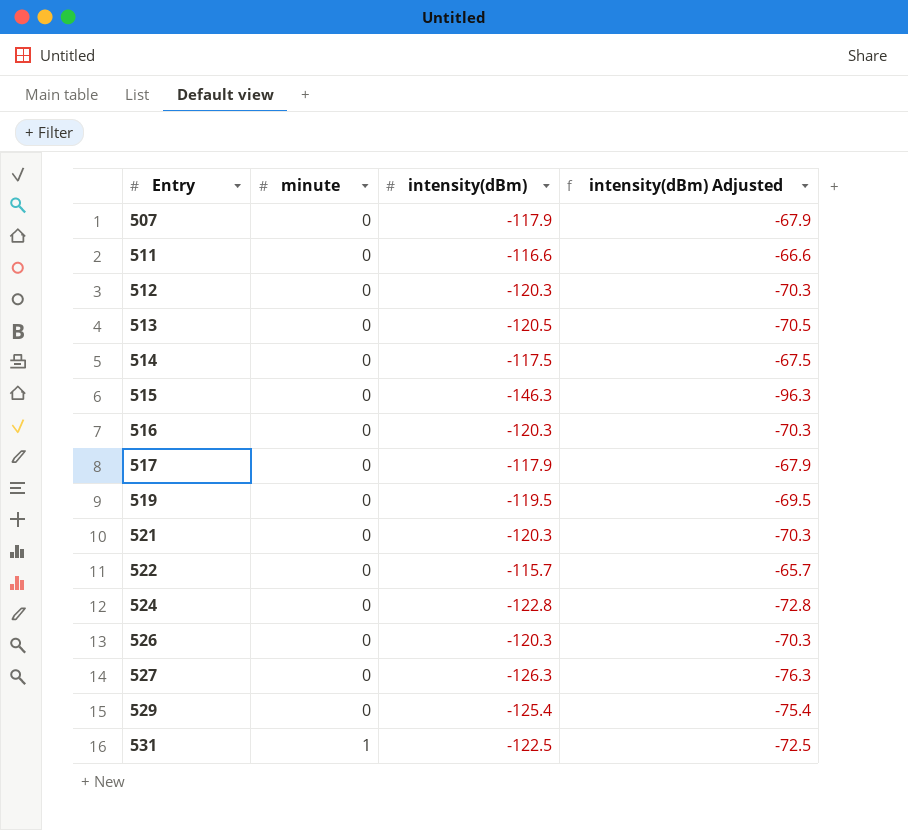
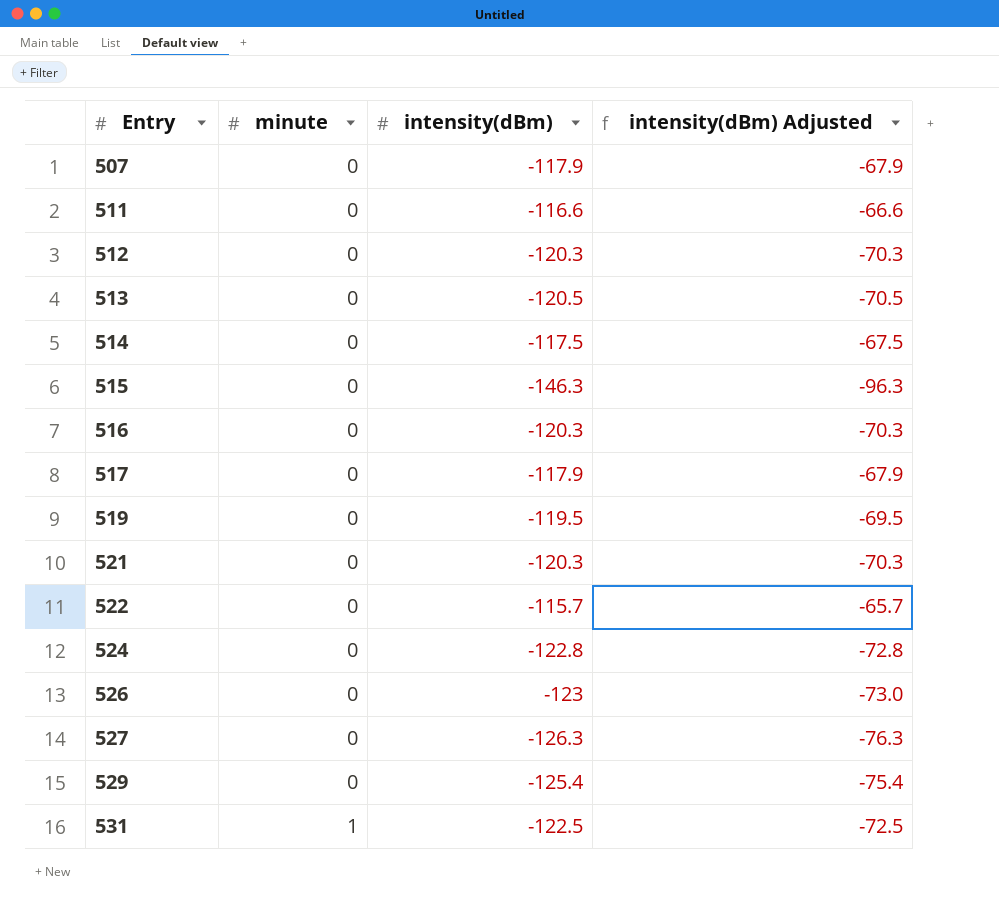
526 | intensity(dBm): -120.3 -> -123
526 | intensity(dBm) Adjusted: -70.3 -> -73.0

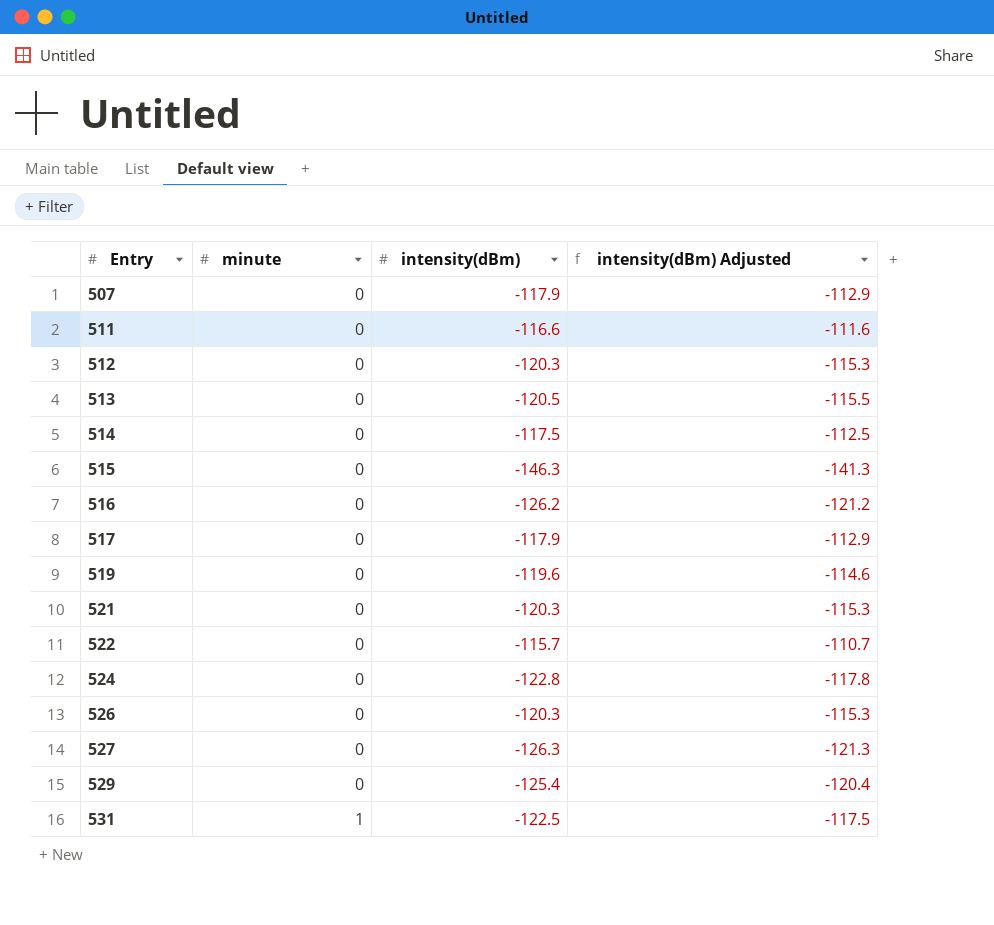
column intensity(dBm) Adjusted | formula: [intensity(dBm)] + 50 -> [intensity(dBm)] + 5
516 | intensity(dBm): -120.3 -> -126.2
519 | intensity(dBm): -119.5 -> -119.6
526 | intensity(dBm): -123 -> -120.3

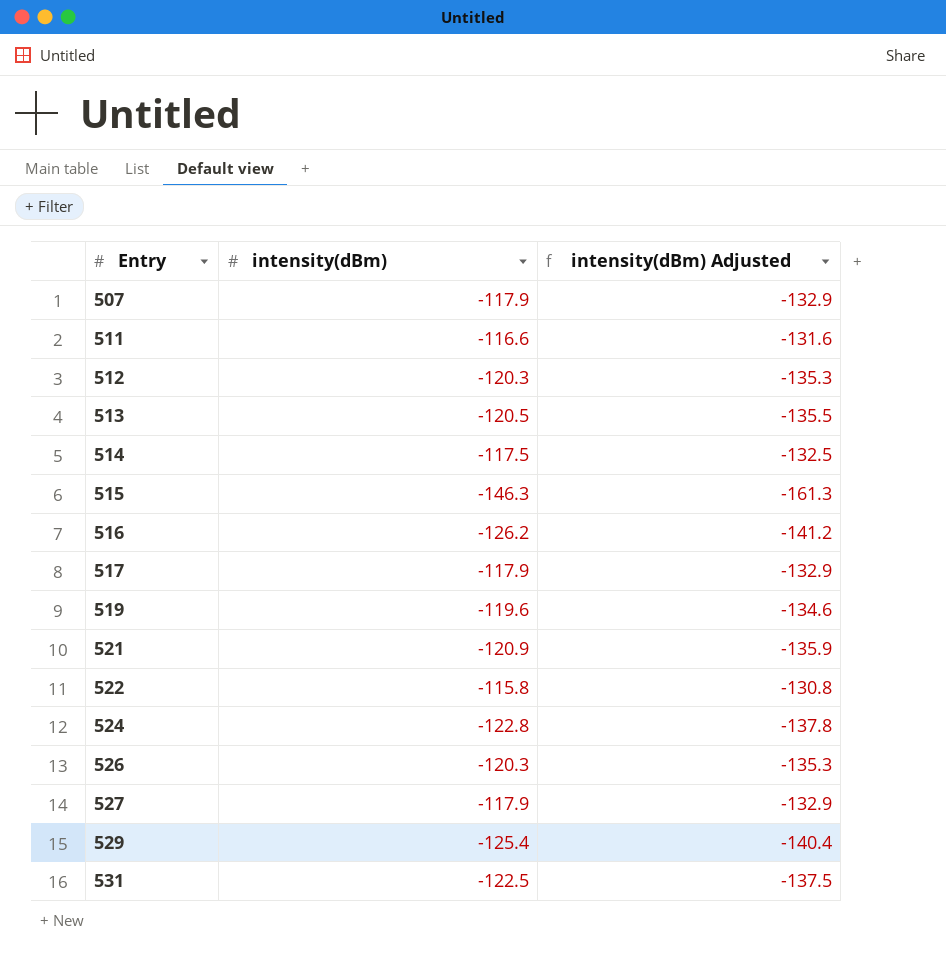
column minute | position: 2 -> none
column intensity(dBm) Adjusted | formula: [intensity(dBm)] + 5 -> [intensity(dBm)] - 15
521 | intensity(dBm): -120.3 -> -120.9
522 | intensity(dBm): -115.7 -> -115.8
527 | intensity(dBm): -126.3 -> -117.9

